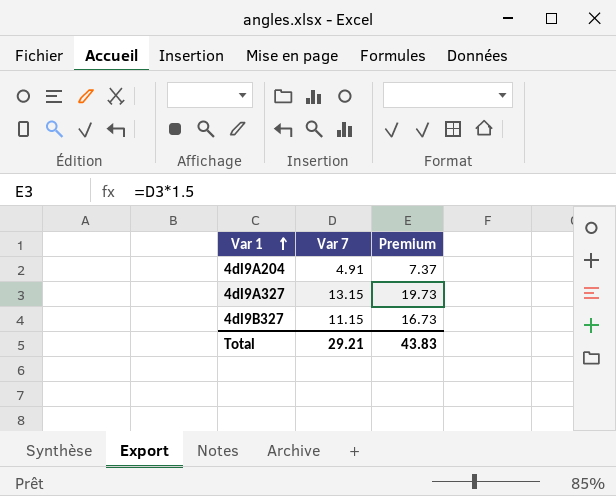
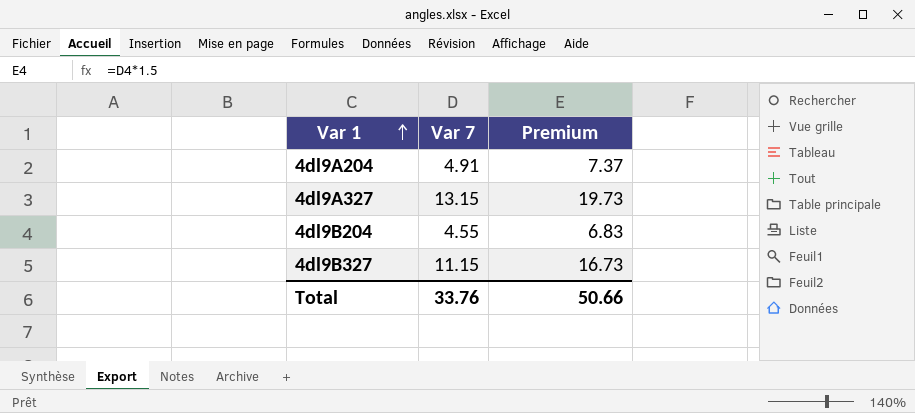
row 4dl9B204: none -> 4.55 | 6.83
Total | Var 7: 29.21 -> 33.76
Total | Premium: 43.83 -> 50.66

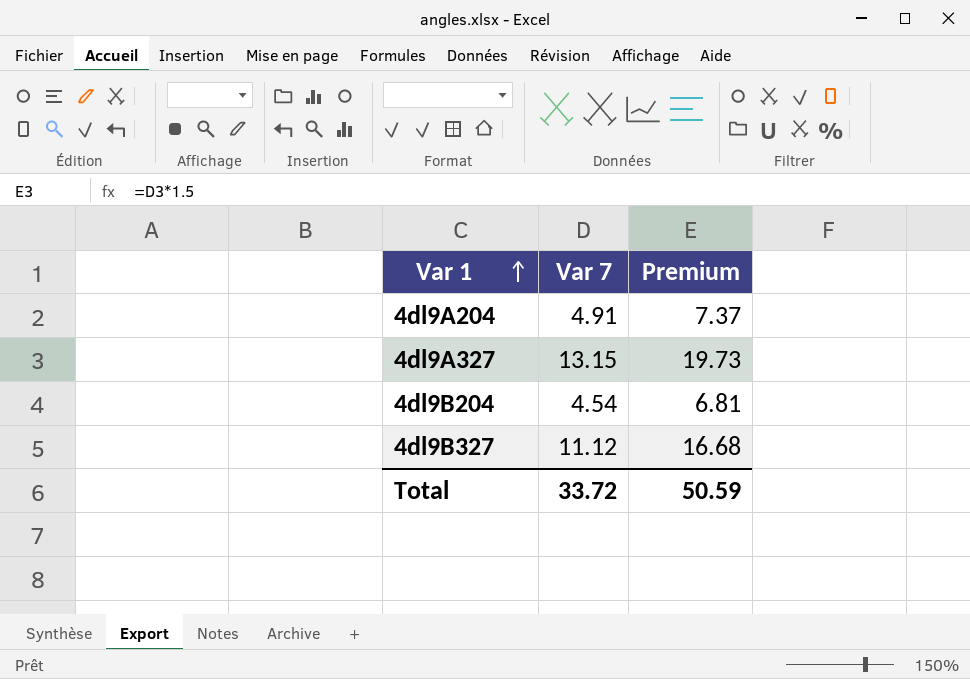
4dl9B204 | Var 7: 4.55 -> 4.54
4dl9B204 | Premium: 6.83 -> 6.81
4dl9B327 | Var 7: 11.15 -> 11.12
4dl9B327 | Premium: 16.73 -> 16.68
Total | Var 7: 33.76 -> 33.72
Total | Premium: 50.66 -> 50.59

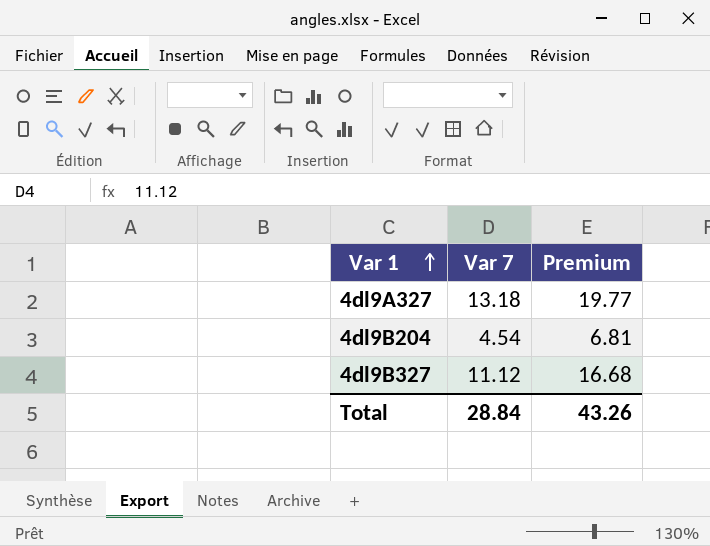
row 4dl9A204: 4.91 | 7.37 -> none
4dl9A327 | Var 7: 13.15 -> 13.18
4dl9A327 | Premium: 19.73 -> 19.77
Total | Var 7: 33.72 -> 28.84
Total | Premium: 50.59 -> 43.26

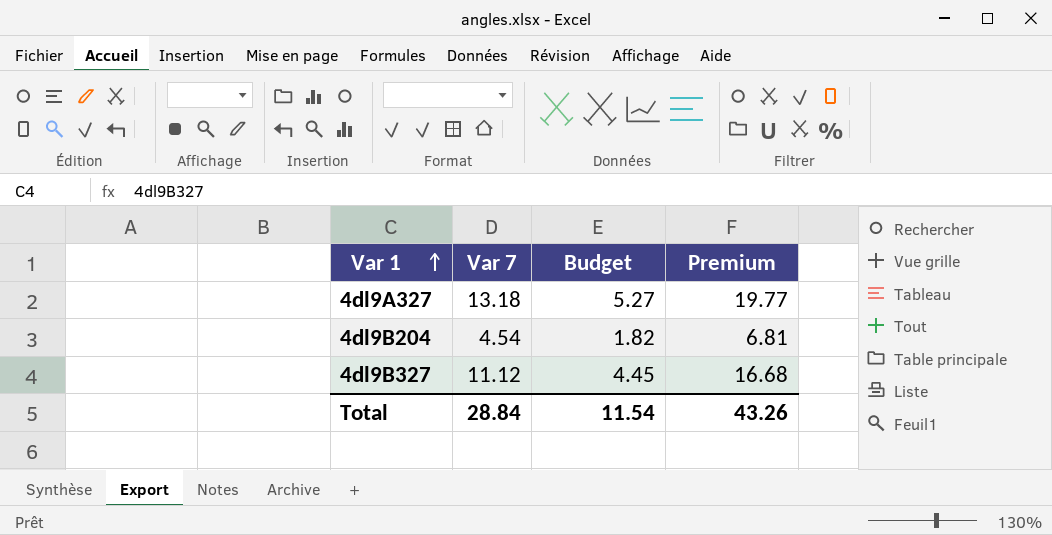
column Budget | formula: none -> [Var 7] * 0.4

